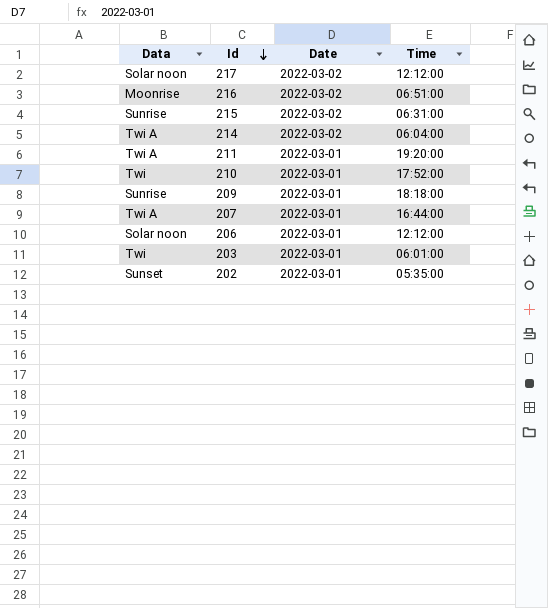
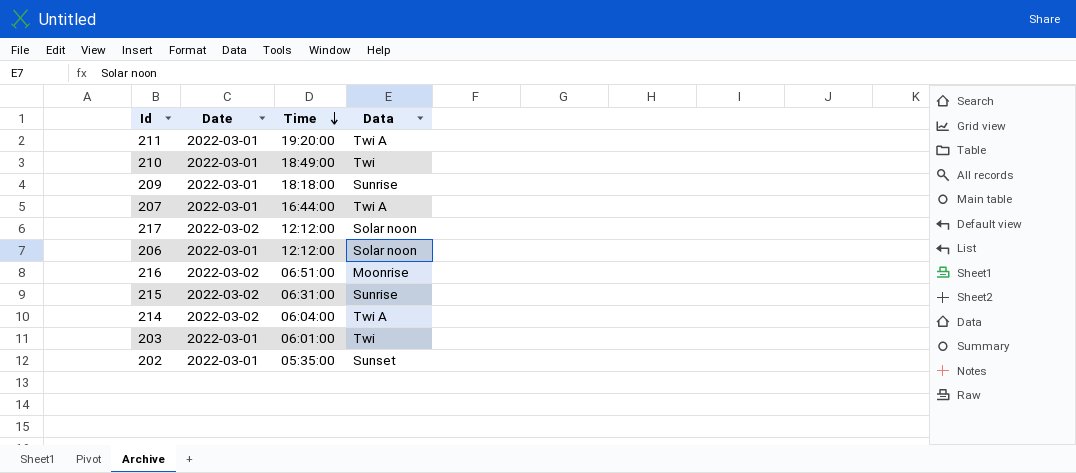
row order: Id descending -> Time descending
column Data | position: 1 -> 4
210 | Time: 17:52:00 -> 18:49:00

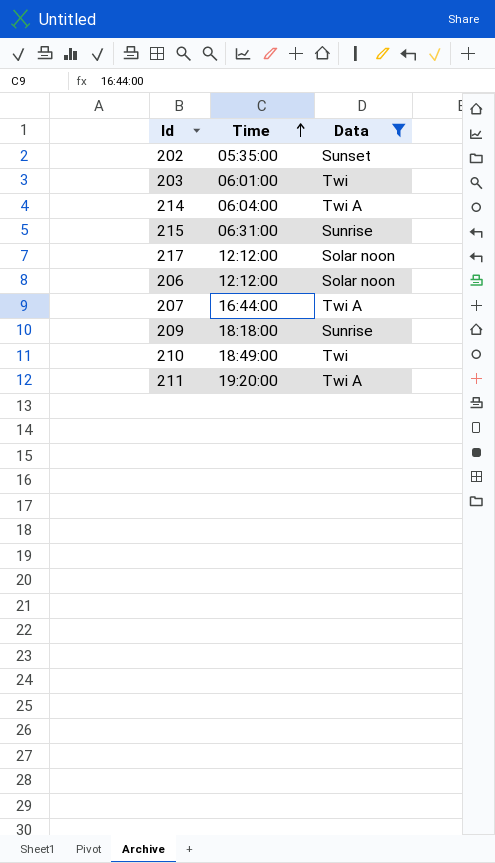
filter: none -> Data != Moonrise
row order: Time descending -> Time ascending
column Date | position: 2 -> none

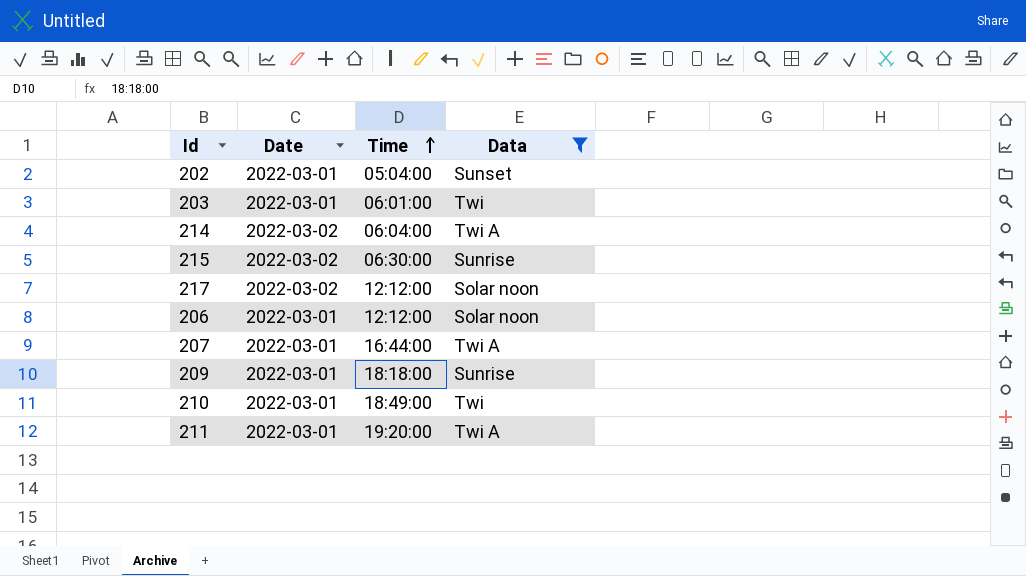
column Date | position: none -> 2
202 | Time: 05:35:00 -> 05:04:00
215 | Time: 06:31:00 -> 06:30:00

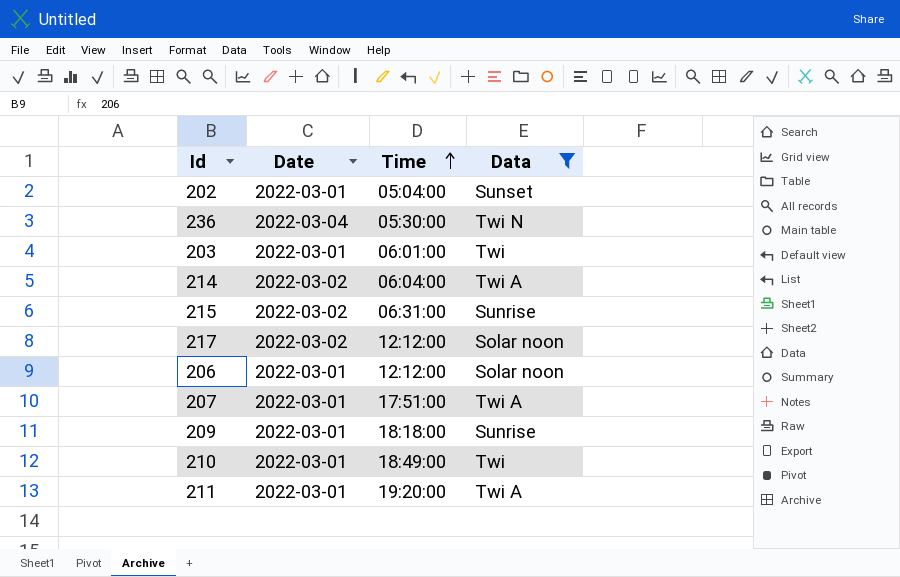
row 236: none -> 2022-03-04 | 05:30:00 | Twi N
215 | Time: 06:30:00 -> 06:31:00
207 | Time: 16:44:00 -> 17:51:00

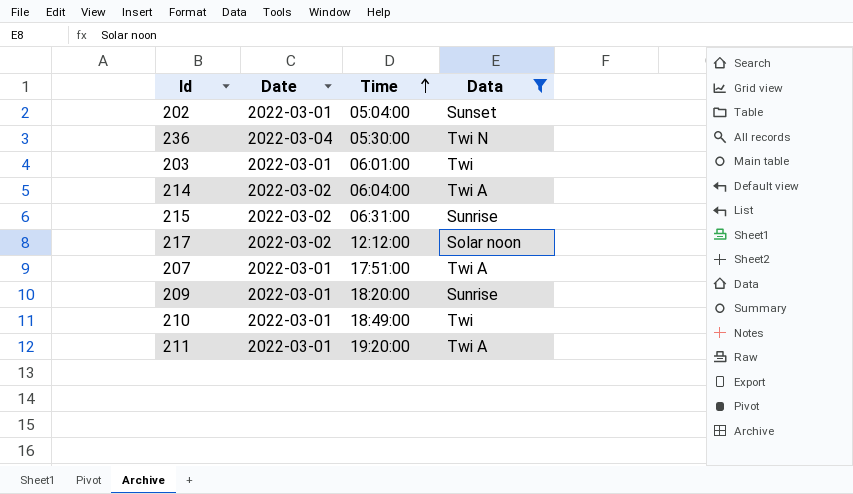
row 206: 2022-03-01 | 12:12:00 | Solar noon -> none
209 | Time: 18:18:00 -> 18:20:00

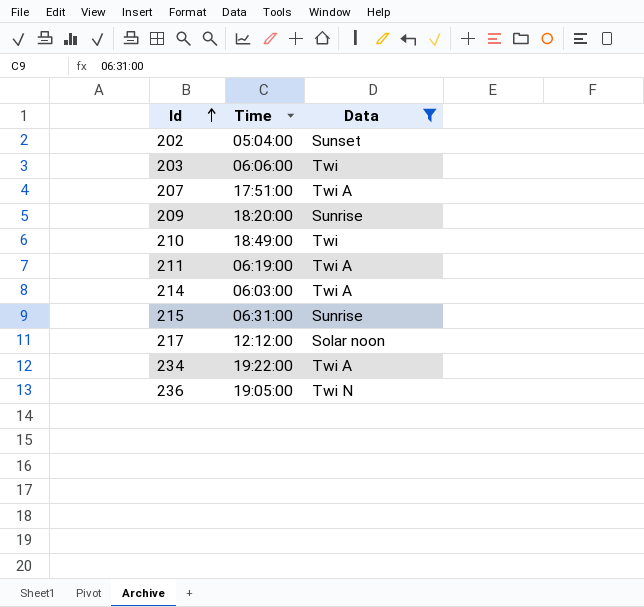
row order: Time ascending -> Id ascending
column Date | position: 2 -> none
203 | Time: 06:01:00 -> 06:06:00
211 | Time: 19:20:00 -> 06:19:00
214 | Time: 06:04:00 -> 06:03:00
row 234: none -> 19:22:00 | Twi A
236 | Time: 05:30:00 -> 19:05:00

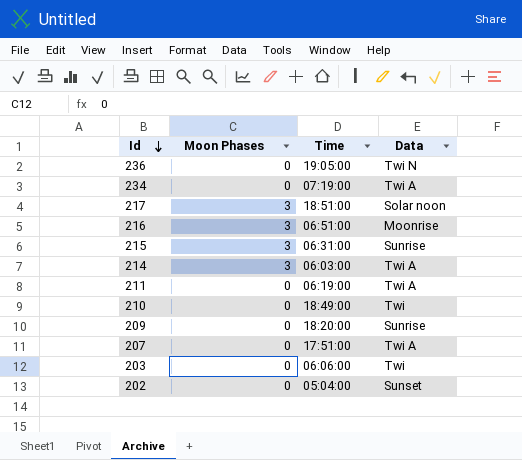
filter: Data != Moonrise -> none
row order: Id ascending -> Id descending
column Moon Phases | position: none -> 2
234 | Time: 19:22:00 -> 07:19:00
217 | Time: 12:12:00 -> 18:51:00

